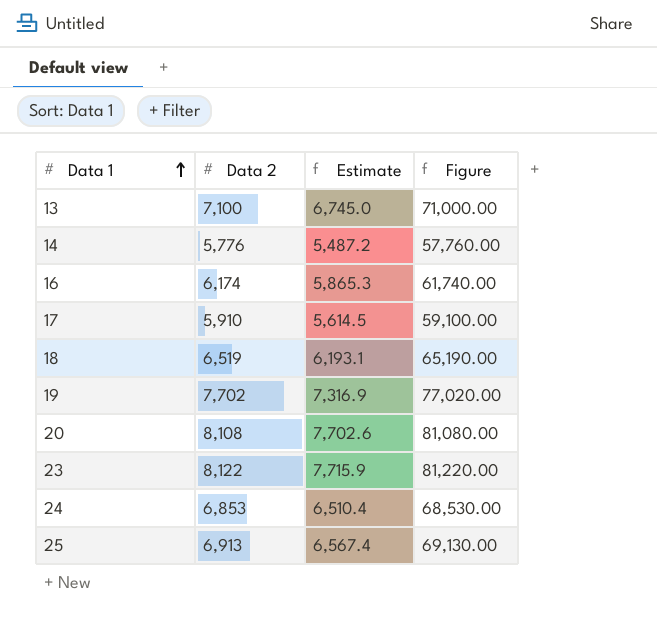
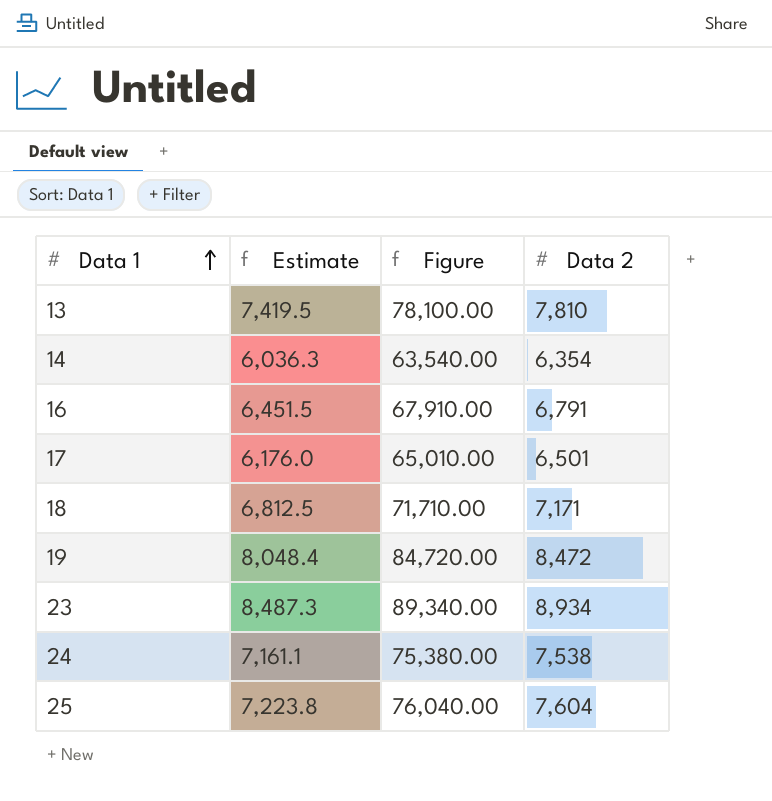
column Data 2 | position: 2 -> 4
row 20: 8,108 | 7,702.6 | 81,080.00 -> none
13 | Estimate: 6,745.0 -> 7,419.5
13 | Figure: 71,000.00 -> 78,100.00
13 | Data 2: 7,100 -> 7,810
14 | Estimate: 5,487.2 -> 6,036.3
14 | Figure: 57,760.00 -> 63,540.00
14 | Data 2: 5,776 -> 6,354
16 | Estimate: 5,865.3 -> 6,451.5
16 | Figure: 61,740.00 -> 67,910.00
16 | Data 2: 6,174 -> 6,791
17 | Estimate: 5,614.5 -> 6,176.0
17 | Figure: 59,100.00 -> 65,010.00
17 | Data 2: 5,910 -> 6,501
18 | Estimate: 6,193.1 -> 6,812.5
18 | Figure: 65,190.00 -> 71,710.00
18 | Data 2: 6,519 -> 7,171
19 | Estimate: 7,316.9 -> 8,048.4
19 | Figure: 77,020.00 -> 84,720.00
19 | Data 2: 7,702 -> 8,472
23 | Estimate: 7,715.9 -> 8,487.3
23 | Figure: 81,220.00 -> 89,340.00
23 | Data 2: 8,122 -> 8,934
24 | Estimate: 6,510.4 -> 7,161.1
24 | Figure: 68,530.00 -> 75,380.00
24 | Data 2: 6,853 -> 7,538
25 | Estimate: 6,567.4 -> 7,223.8
25 | Figure: 69,130.00 -> 76,040.00
25 | Data 2: 6,913 -> 7,604

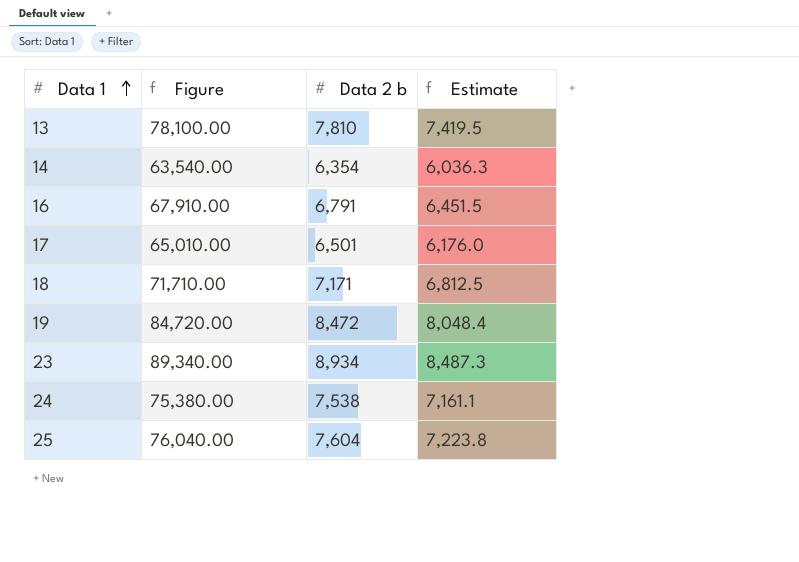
column name: Data 2 -> Data 2 b
column Estimate | position: 2 -> 4

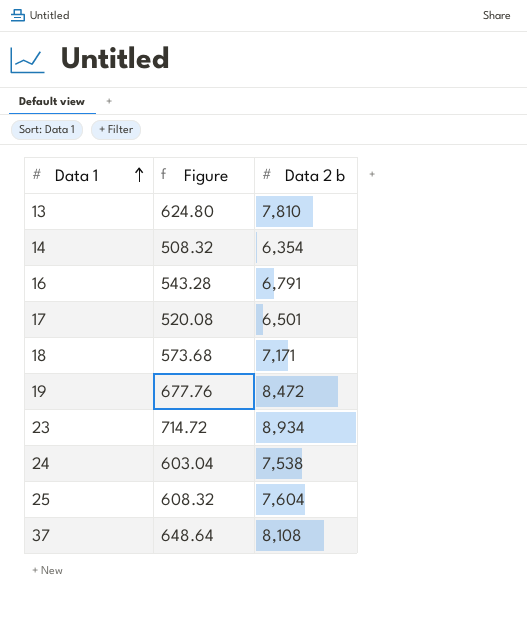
column Estimate | formula: [Data 2 b] * 0.95 -> none
column Figure | formula: [Data 2 b] * 10 -> [Data 2 b] * 0.08
row 37: none -> 648.64 | 8,108

